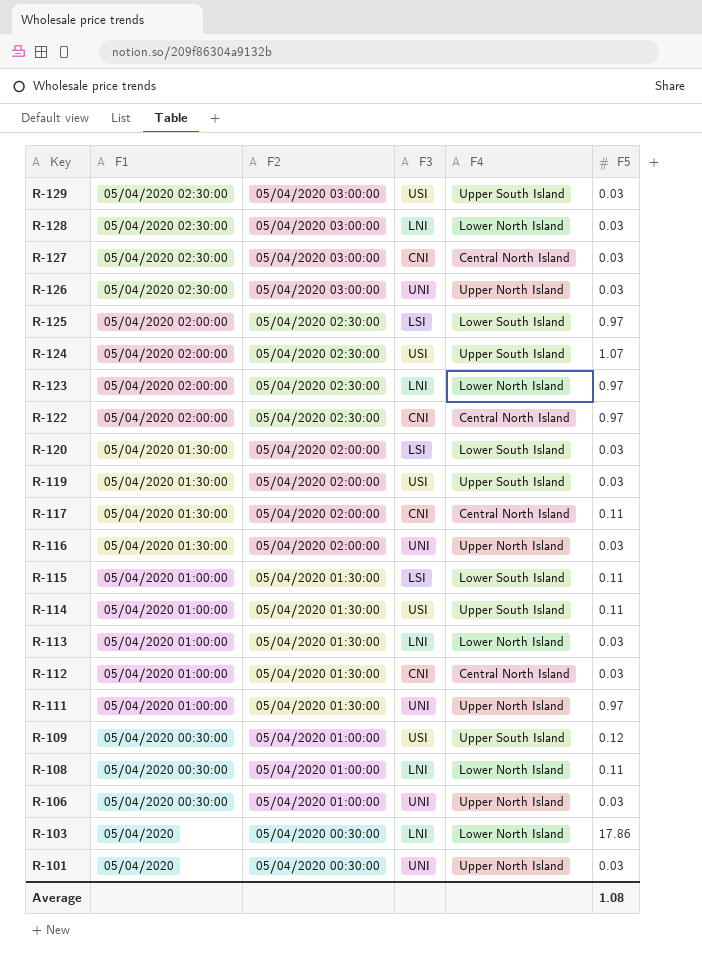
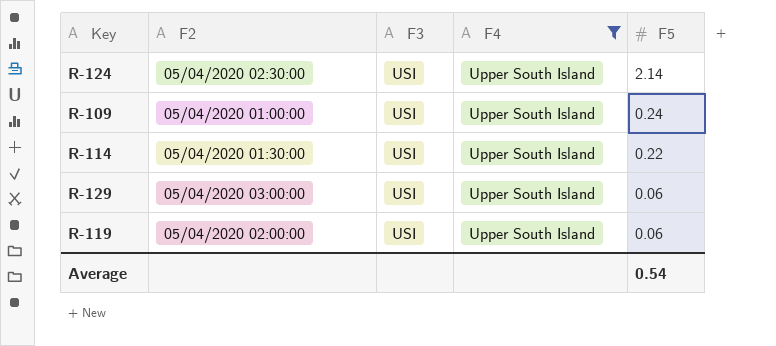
filter: none -> F4 = Upper South Island
row order: Key descending -> F5 descending
column F1 | position: 2 -> none
R-124 | F5: 1.07 -> 2.14
R-109 | F5: 0.12 -> 0.24
R-114 | F5: 0.11 -> 0.22
R-129 | F5: 0.03 -> 0.06
R-119 | F5: 0.03 -> 0.06
Average | F5: 1.08 -> 0.54

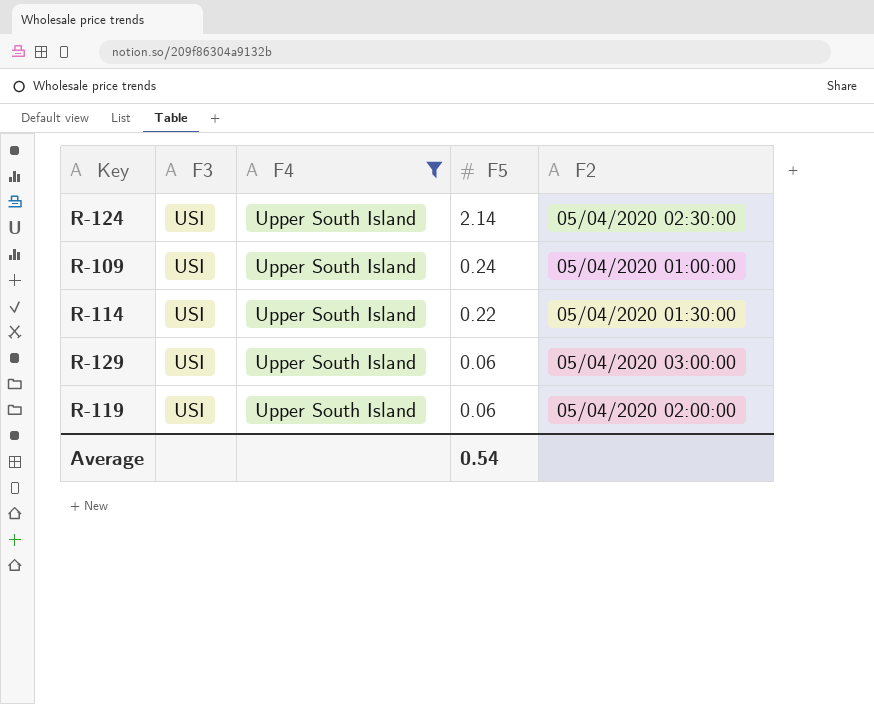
column F2 | position: 2 -> 5

